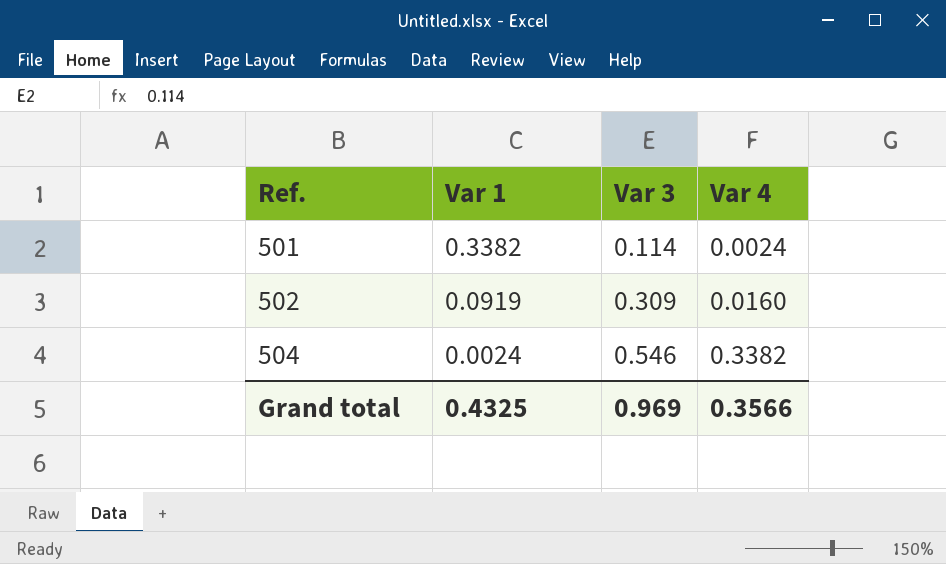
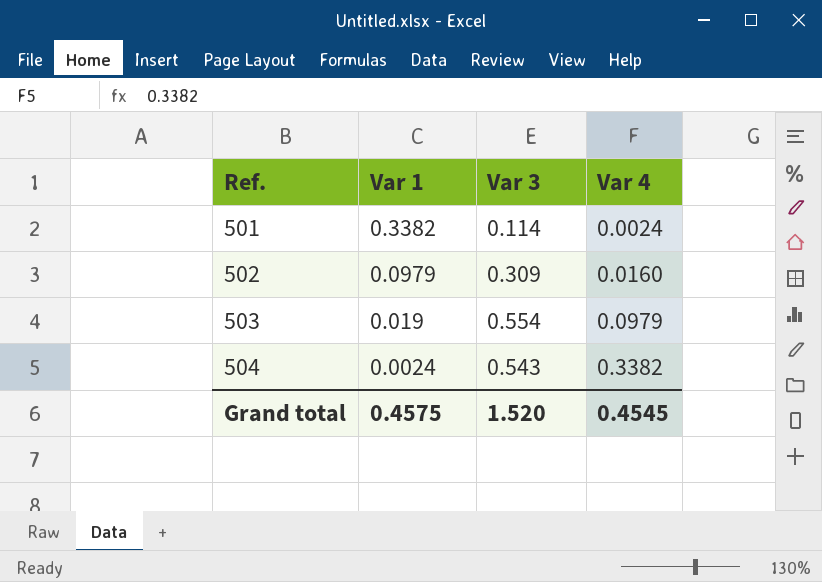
502 | Var 1: 0.0919 -> 0.0979
row 503: none -> 0.019 | 0.554 | 0.0979
504 | Var 3: 0.546 -> 0.543
Grand total | Var 1: 0.4325 -> 0.4575
Grand total | Var 3: 0.969 -> 1.520
Grand total | Var 4: 0.3566 -> 0.4545

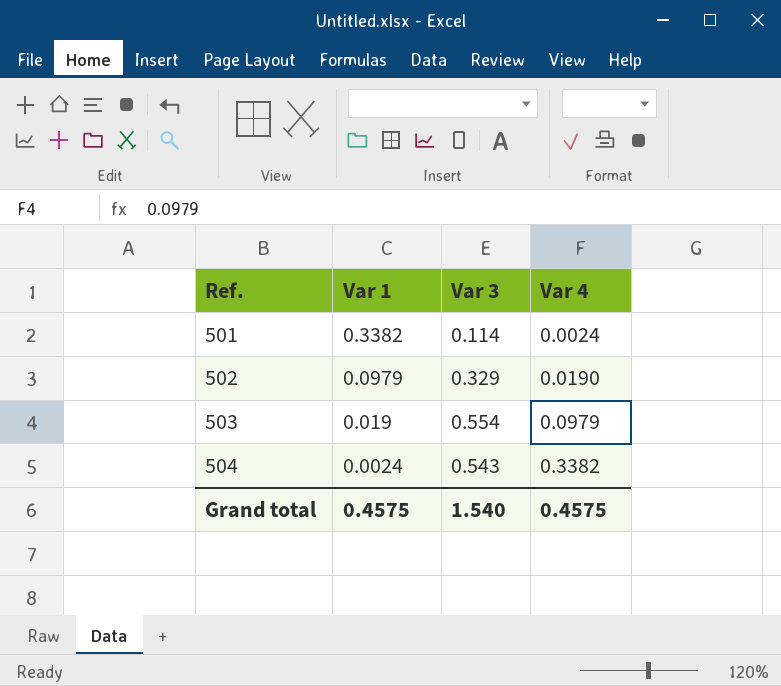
502 | Var 3: 0.309 -> 0.329
502 | Var 4: 0.0160 -> 0.0190
Grand total | Var 3: 1.520 -> 1.540
Grand total | Var 4: 0.4545 -> 0.4575

